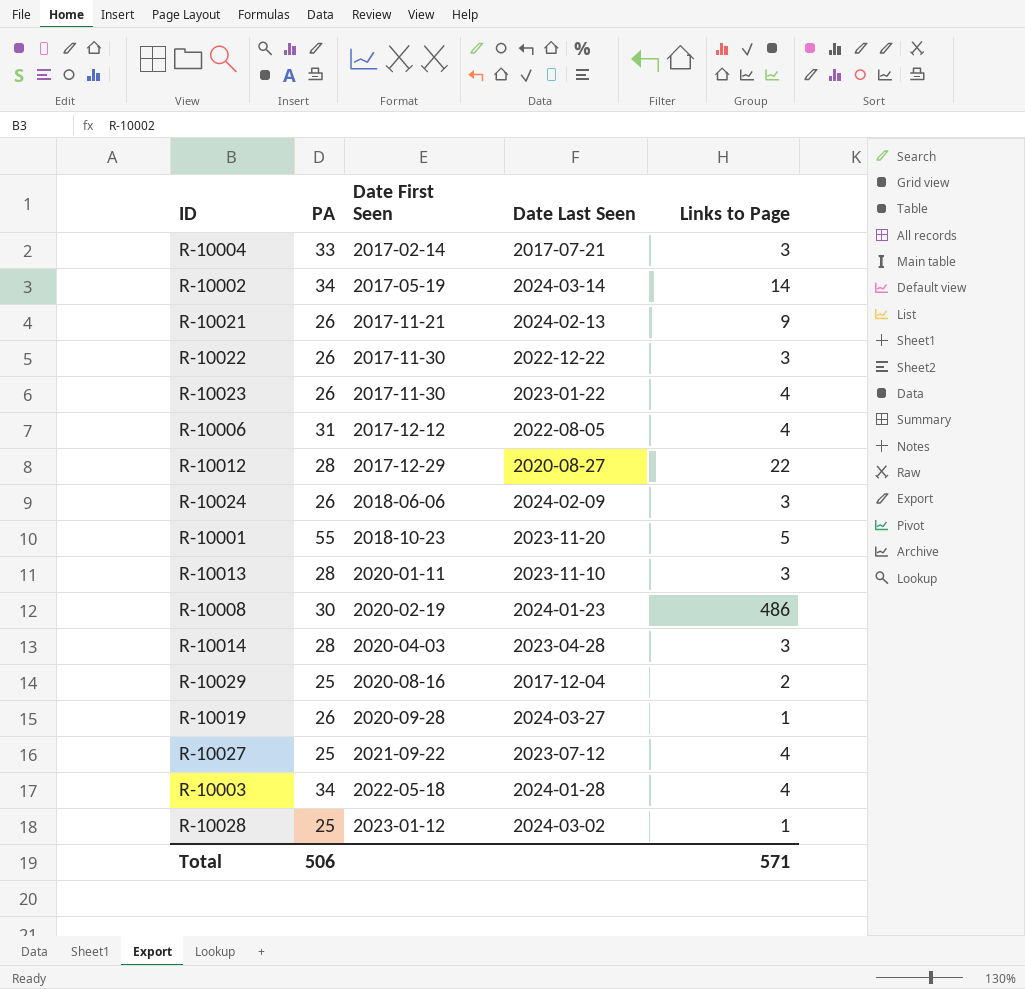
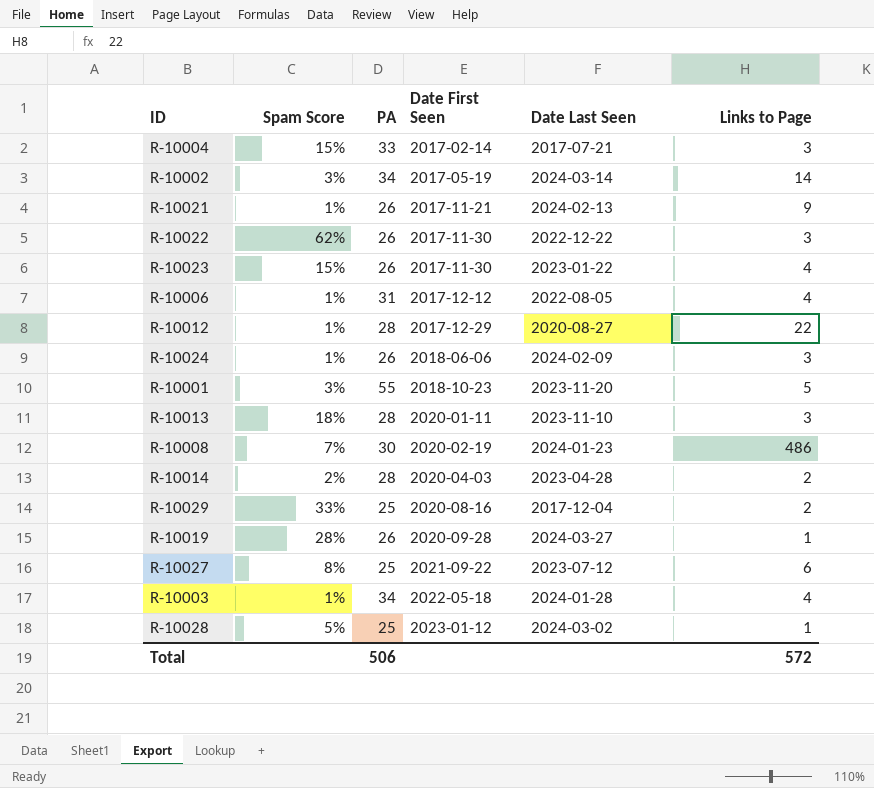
column Spam Score | position: none -> 2
R-10014 | Links to Page: 3 -> 2
R-10027 | Links to Page: 4 -> 6
Total | Links to Page: 571 -> 572

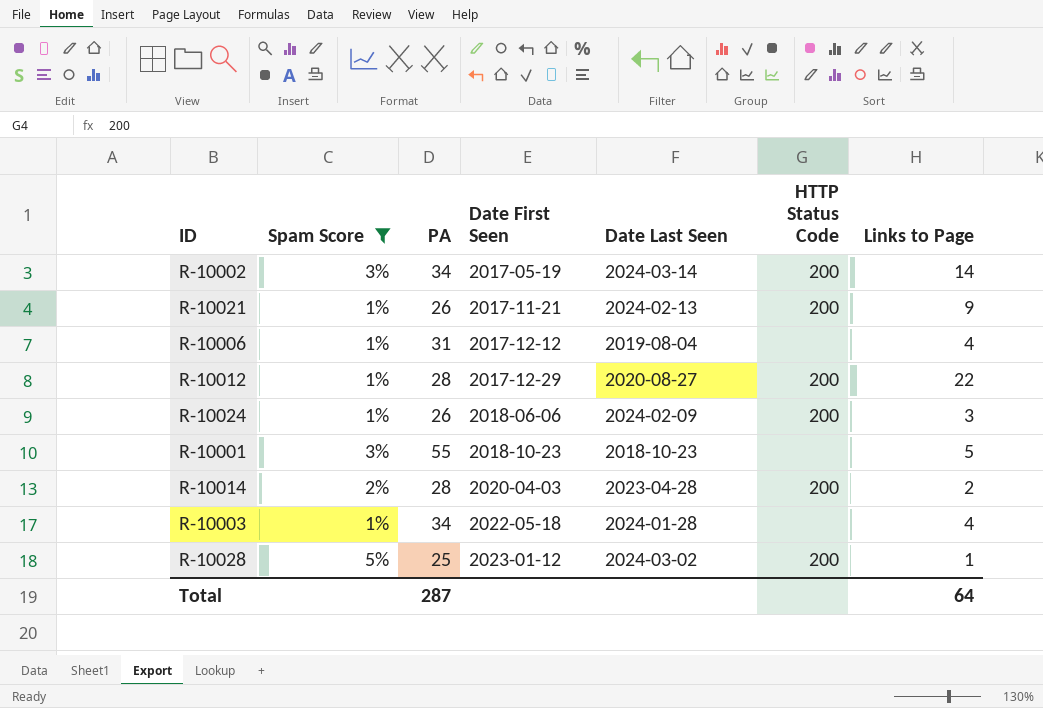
filter: none -> Spam Score <= 5%
column HTTP Status Code | position: none -> 6
R-10006 | Date Last Seen: 2022-08-05 -> 2019-08-04
R-10001 | Date Last Seen: 2023-11-20 -> 2018-10-23
Total | PA: 506 -> 287
Total | Links to Page: 572 -> 64

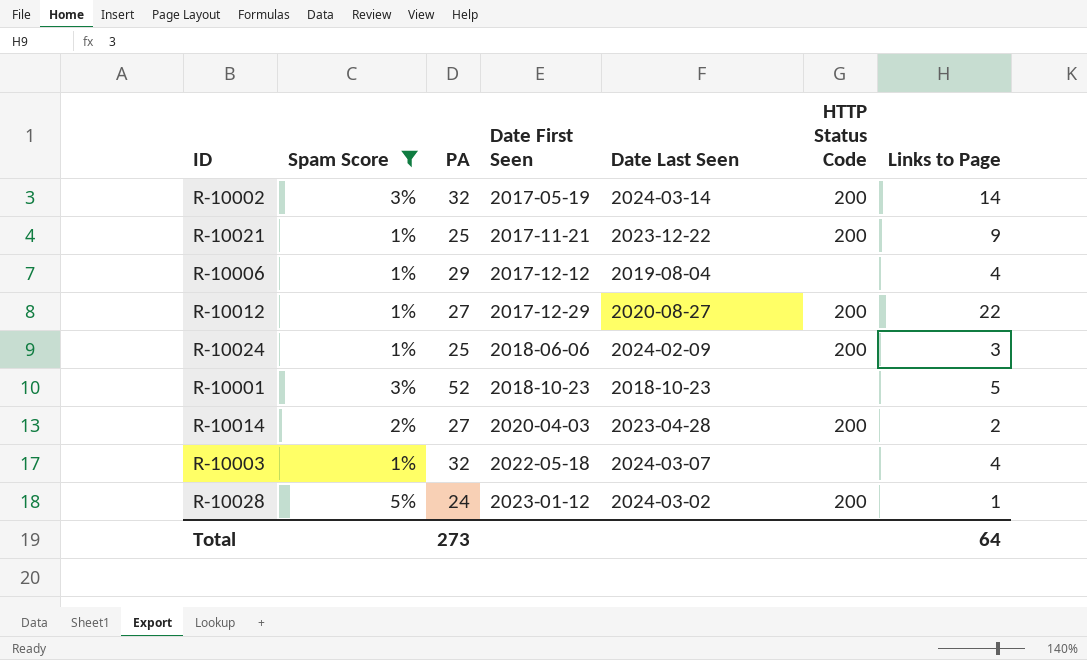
R-10002 | PA: 34 -> 32
R-10021 | PA: 26 -> 25
R-10021 | Date Last Seen: 2024-02-13 -> 2023-12-22
R-10006 | PA: 31 -> 29
R-10012 | PA: 28 -> 27
R-10024 | PA: 26 -> 25
R-10001 | PA: 55 -> 52
R-10014 | PA: 28 -> 27
R-10003 | PA: 34 -> 32
R-10003 | Date Last Seen: 2024-01-28 -> 2024-03-07
R-10028 | PA: 25 -> 24
Total | PA: 287 -> 273

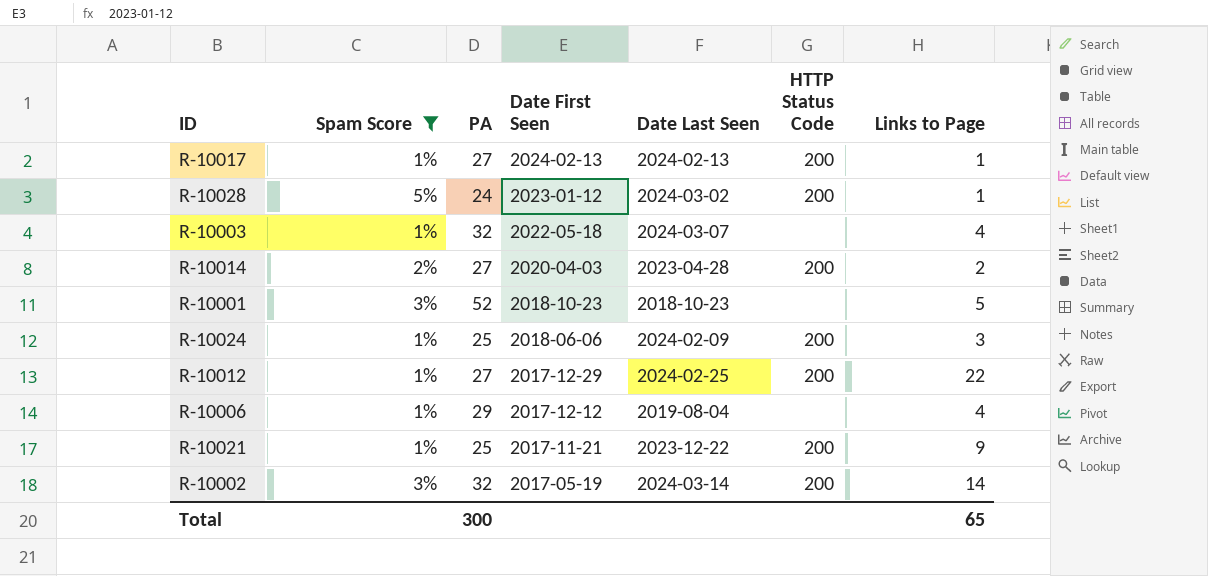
row order: Date First Seen ascending -> Date First Seen descending
row R-10017: none -> 1% | 27 | 2024-02-13 | 2024-02-13 | 200 | 1
R-10012 | Date Last Seen: 2020-08-27 -> 2024-02-25
Total | PA: 273 -> 300
Total | Links to Page: 64 -> 65

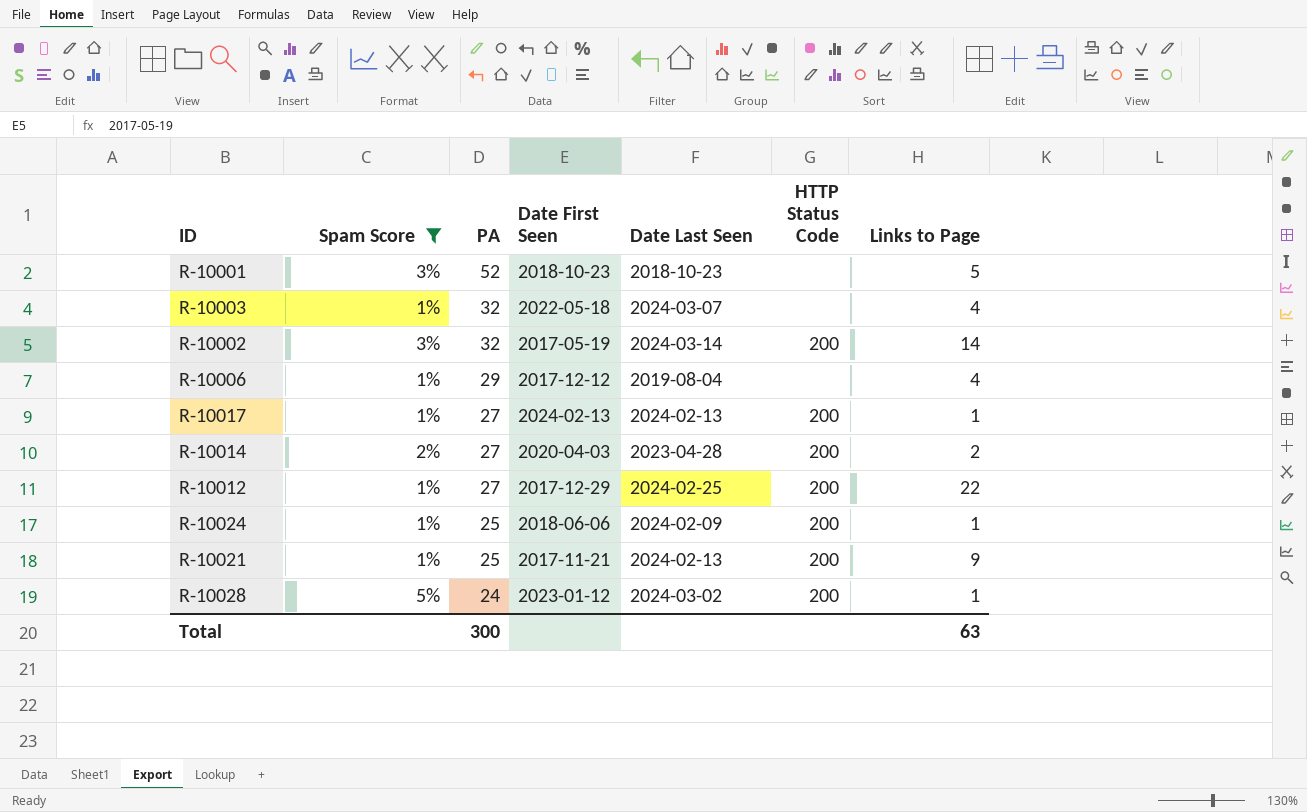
row order: Date First Seen descending -> PA descending
R-10024 | Links to Page: 3 -> 1
R-10021 | Date Last Seen: 2023-12-22 -> 2024-02-13
Total | Links to Page: 65 -> 63

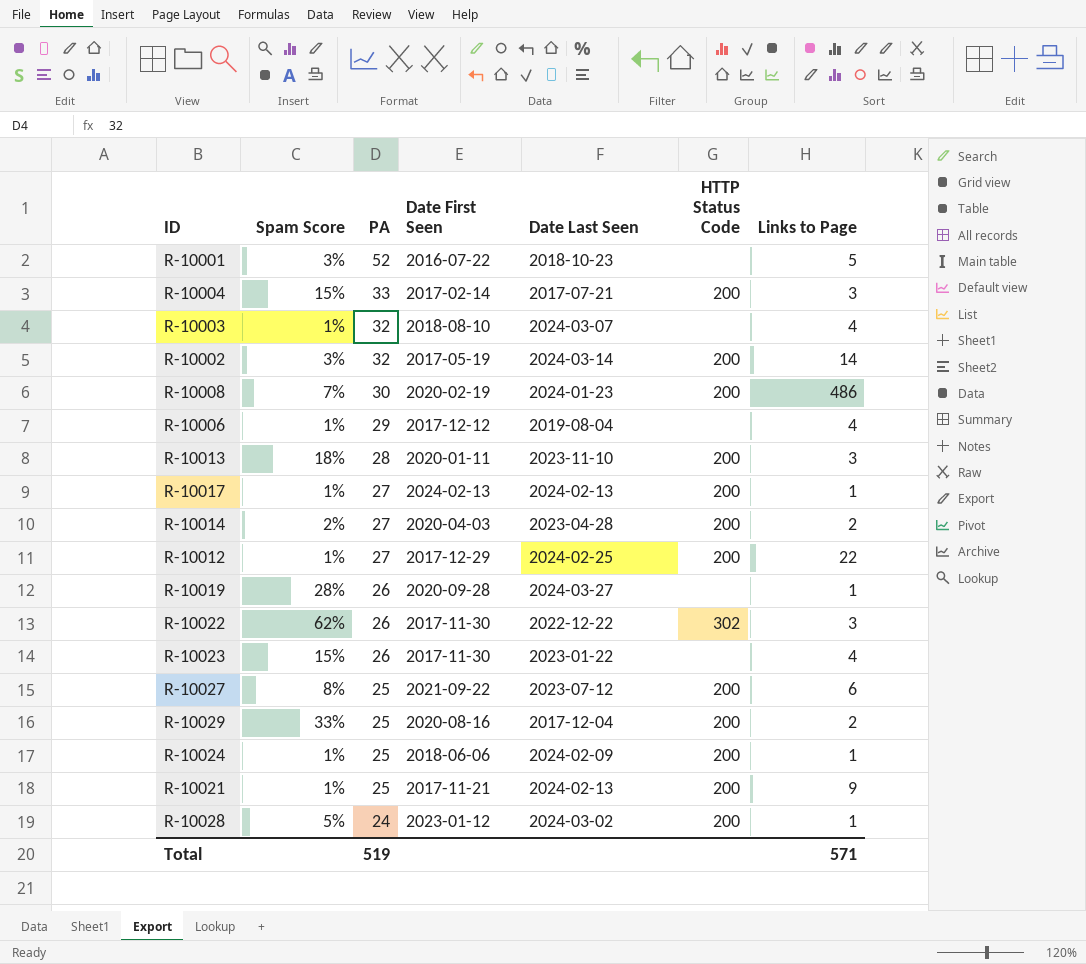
filter: Spam Score <= 5% -> none
R-10001 | Date First Seen: 2018-10-23 -> 2016-07-22
R-10003 | Date First Seen: 2022-05-18 -> 2018-08-10
Total | PA: 300 -> 519
Total | Links to Page: 63 -> 571

